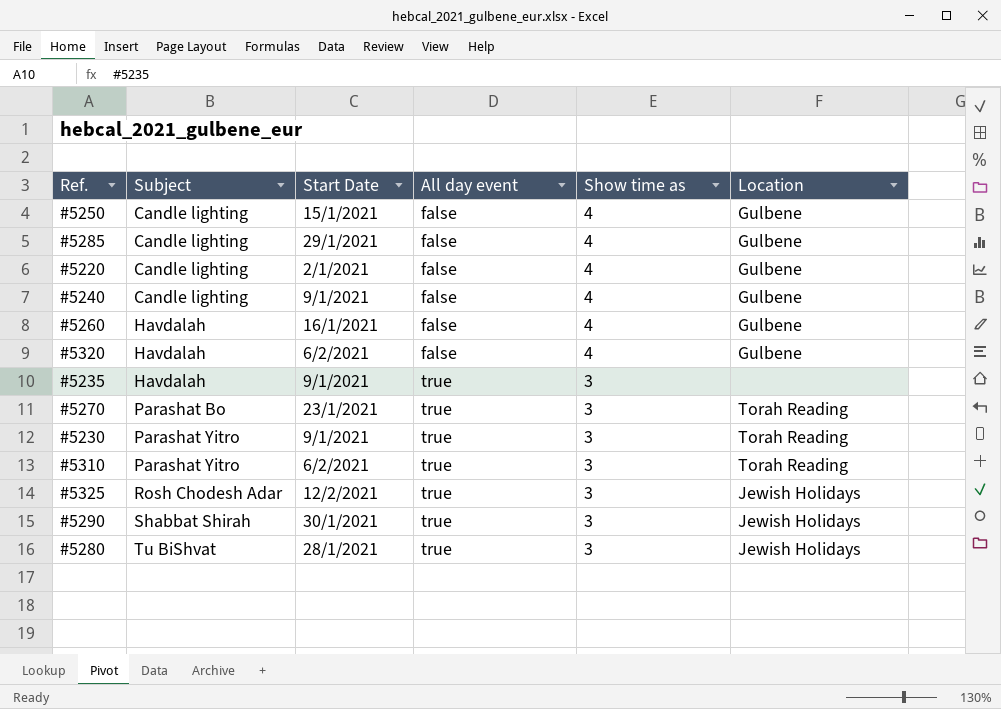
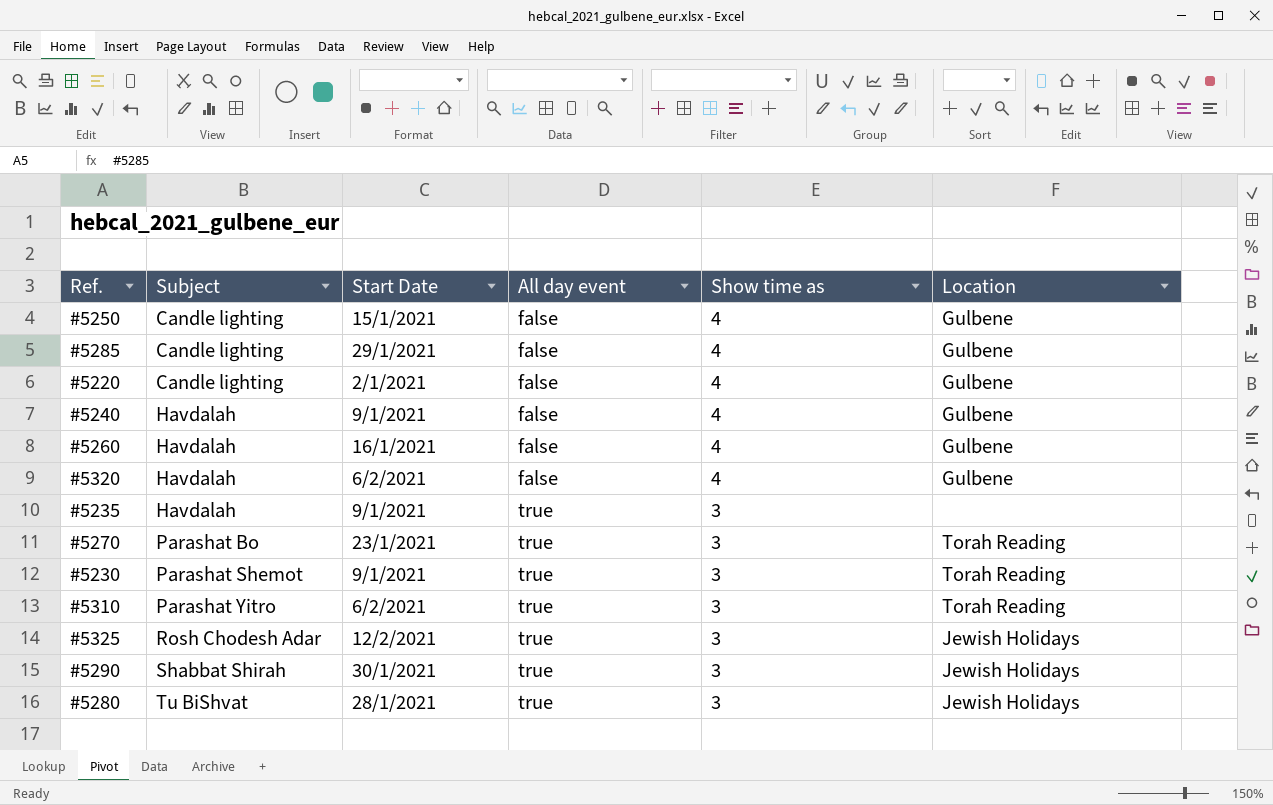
#5240 | Subject: Candle lighting -> Havdalah
#5230 | Subject: Parashat Yitro -> Parashat Shemot

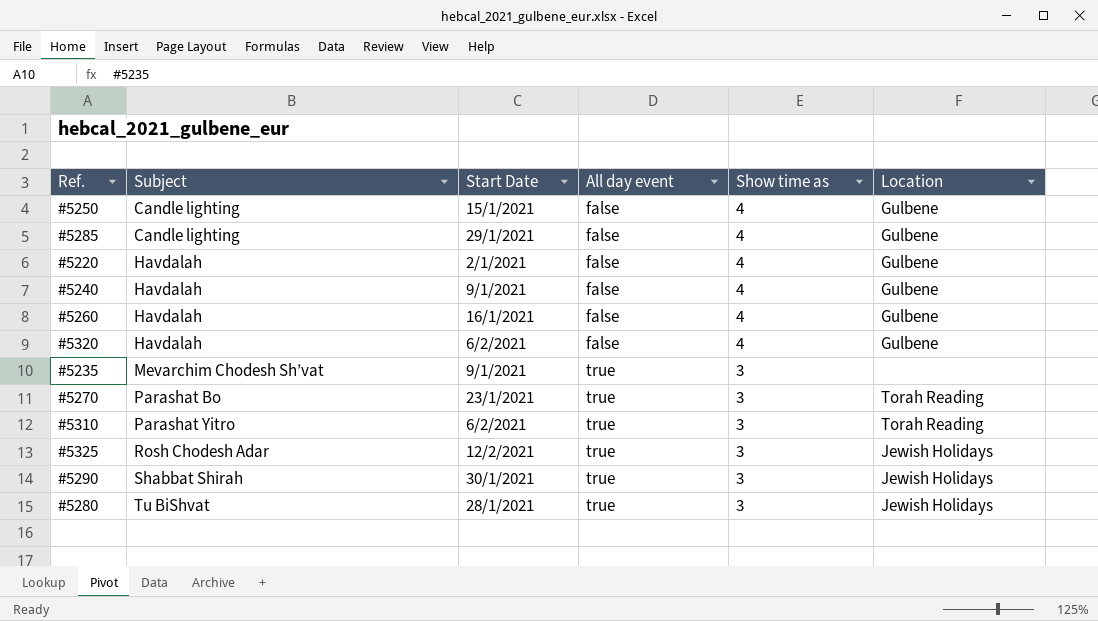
row #5230: Parashat Shemot | 9/1/2021 | true | 3 | Torah Reading -> none
#5220 | Subject: Candle lighting -> Havdalah
#5235 | Subject: Havdalah -> Mevarchim Chodesh Sh’vat

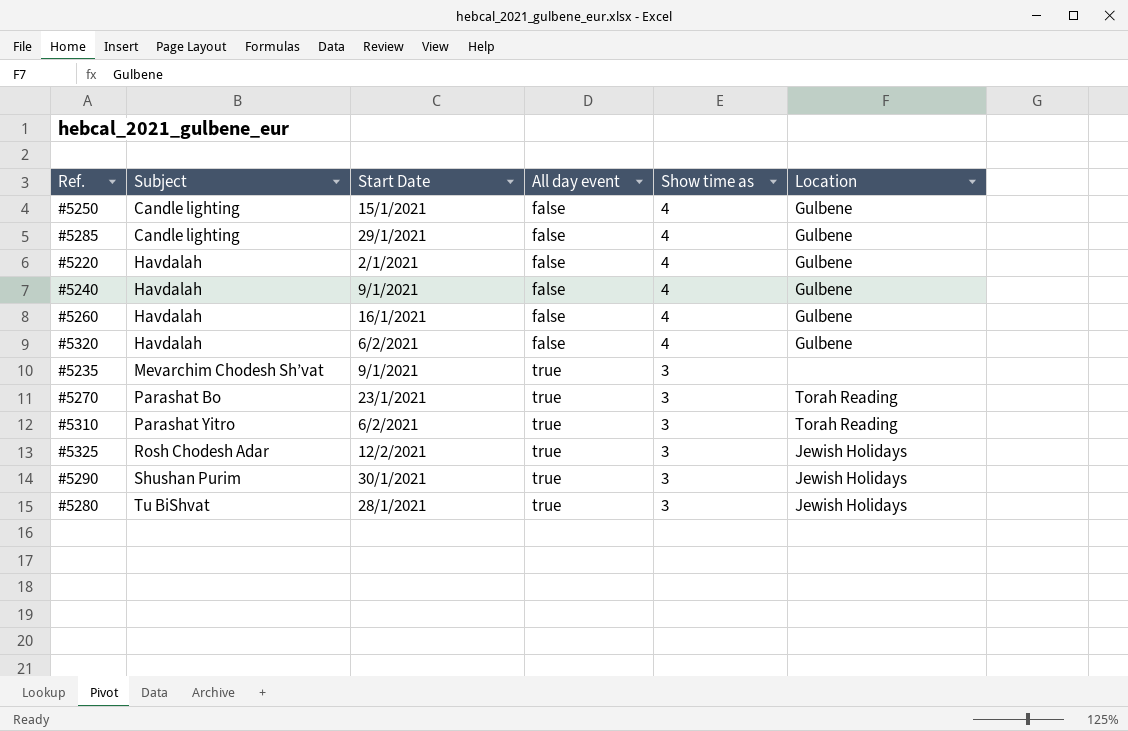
#5290 | Subject: Shabbat Shirah -> Shushan Purim

